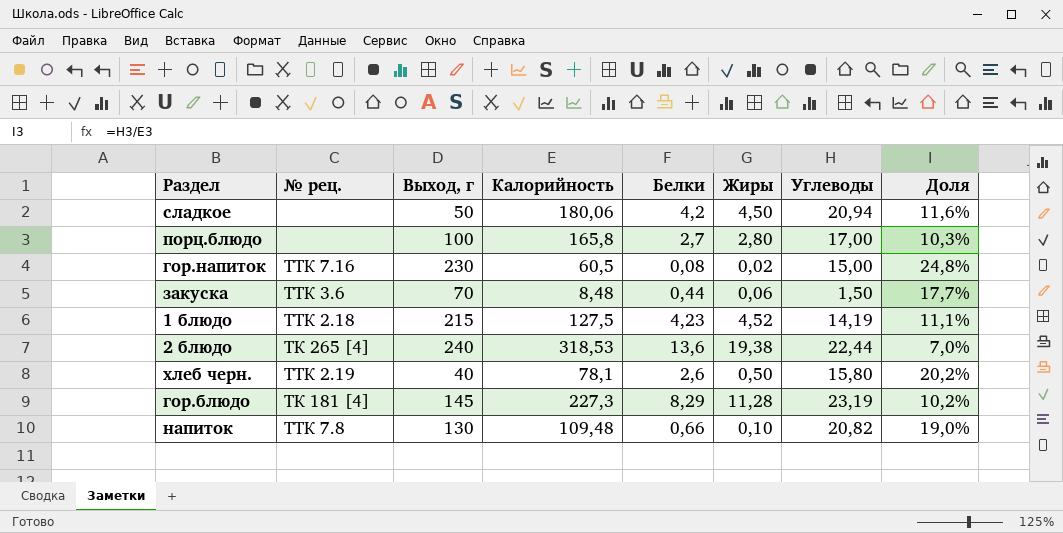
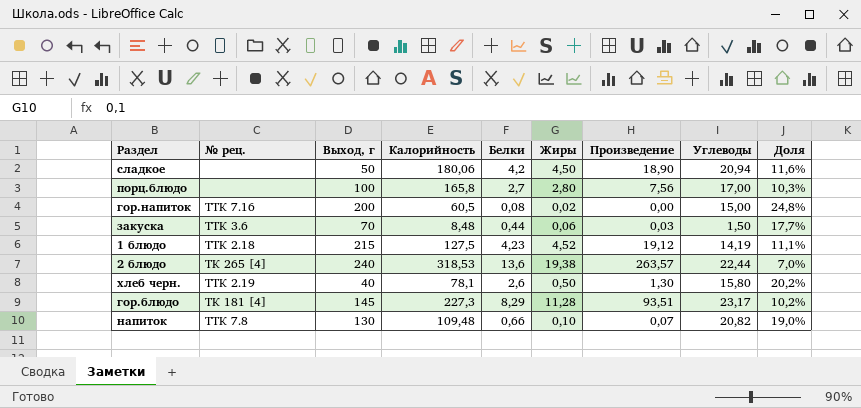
column Произведение | formula: none -> [Белки] * [Жиры]
гор.напиток | Выход, г: 230 -> 200
гор.блюдо | Углеводы: 23,19 -> 23,17

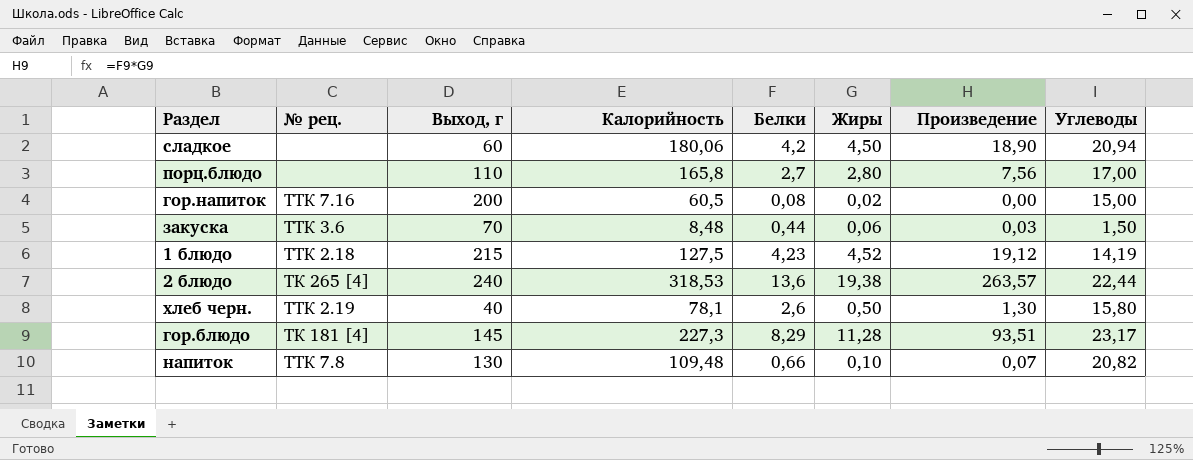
column Доля | formula: [Углеводы] / [Калорийность] -> none
сладкое | Выход, г: 50 -> 60
порц.блюдо | Выход, г: 100 -> 110

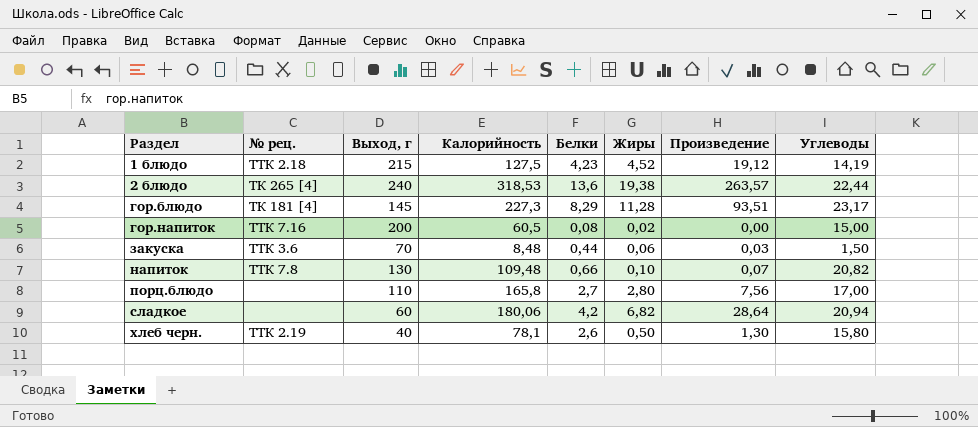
row order: none -> Раздел ascending
сладкое | Жиры: 4,50 -> 6,82
сладкое | Произведение: 18,90 -> 28,64

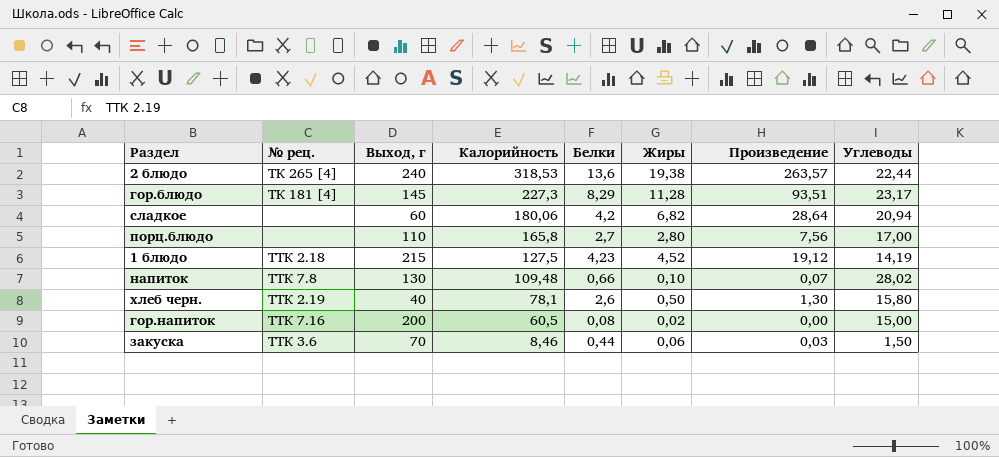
row order: Раздел ascending -> Калорийность descending
напиток | Углеводы: 20,82 -> 28,02
закуска | Калорийность: 8,48 -> 8,46

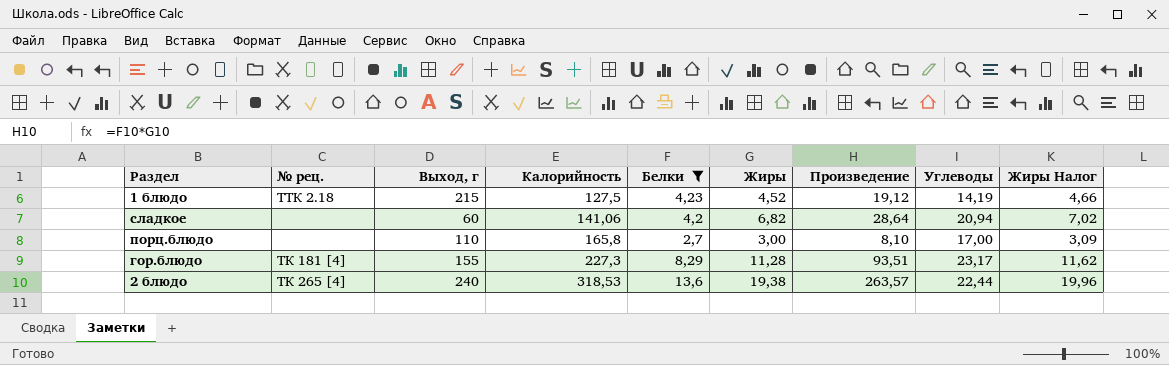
filter: none -> Белки >= 2,7
row order: Калорийность descending -> Калорийность ascending
column Жиры Налог | formula: none -> [Жиры] * 1,03
сладкое | Калорийность: 180,06 -> 141,06
порц.блюдо | Жиры: 2,80 -> 3,00
порц.блюдо | Произведение: 7,56 -> 8,10
гор.блюдо | Выход, г: 145 -> 155

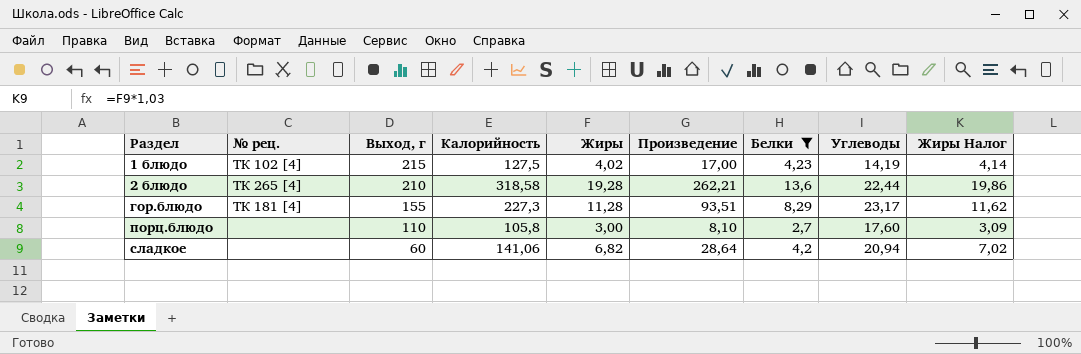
row order: Калорийность ascending -> Раздел ascending
column Белки | position: 5 -> 7
1 блюдо | № рец.: ТТК 2.18 -> ТК 102 [4]
1 блюдо | Жиры: 4,52 -> 4,02
1 блюдо | Произведение: 19,12 -> 17,00
1 блюдо | Жиры Налог: 4,66 -> 4,14
2 блюдо | Выход, г: 240 -> 210
2 блюдо | Калорийность: 318,53 -> 318,58
2 блюдо | Жиры: 19,38 -> 19,28
2 блюдо | Произведение: 263,57 -> 262,21
2 блюдо | Жиры Налог: 19,96 -> 19,86
порц.блюдо | Калорийность: 165,8 -> 105,8
порц.блюдо | Углеводы: 17,00 -> 17,60

